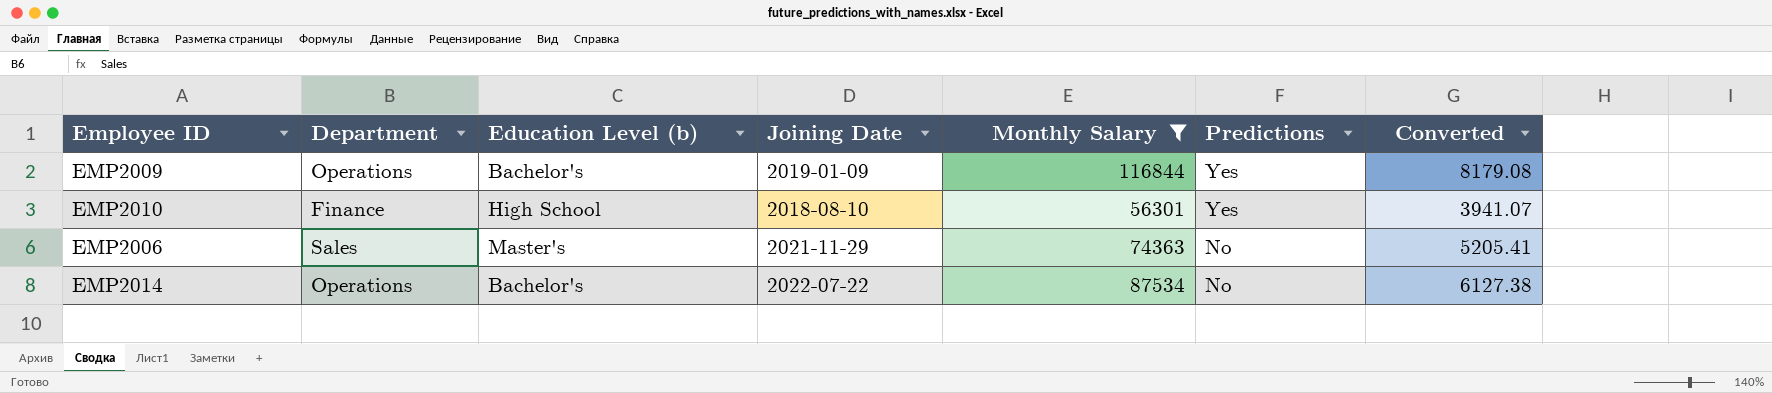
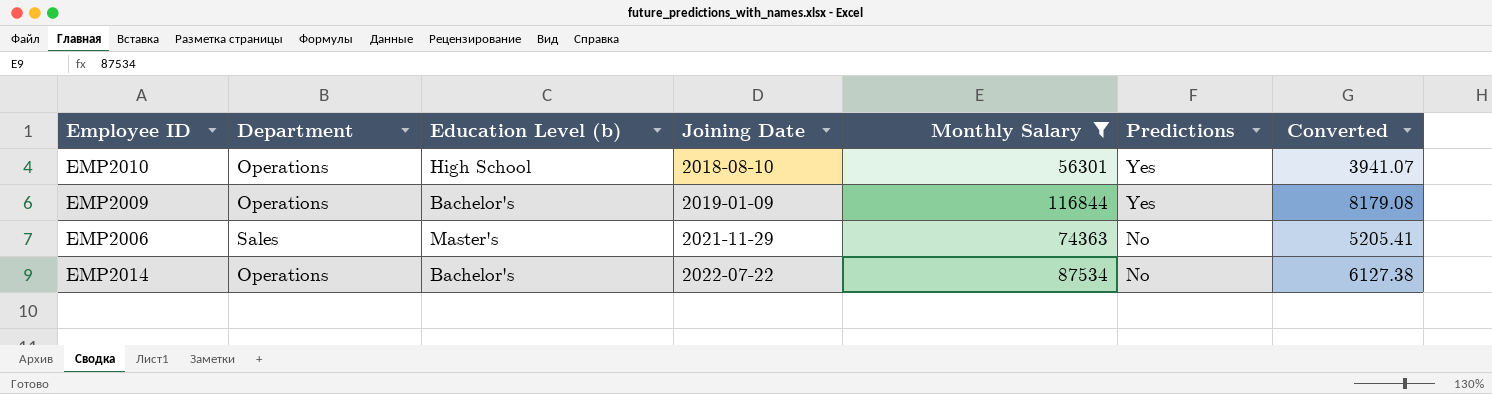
row order: Predictions descending -> Joining Date ascending
EMP2010 | Department: Finance -> Operations

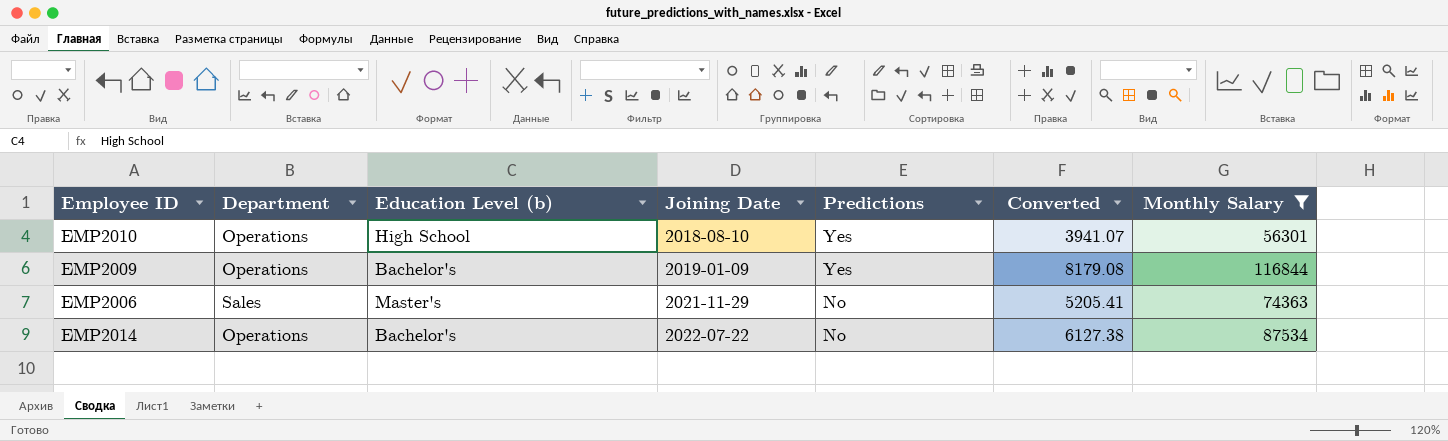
column Monthly Salary | position: 5 -> 7

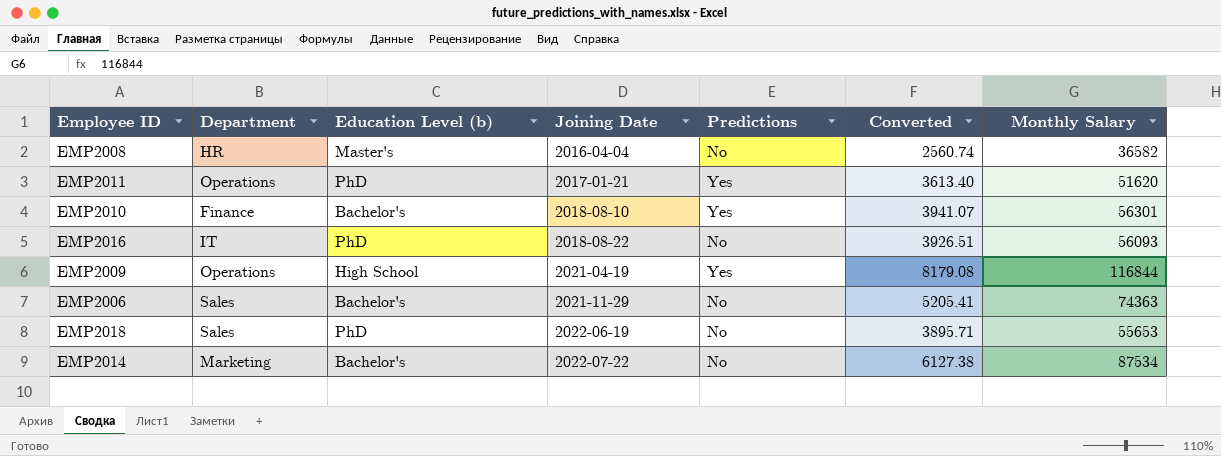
filter: Monthly Salary >= 56301 -> none
EMP2010 | Department: Operations -> Finance
EMP2010 | Education Level (b): High School -> Bachelor's
EMP2009 | Education Level (b): Bachelor's -> High School
EMP2009 | Joining Date: 2019-01-09 -> 2021-04-19
EMP2006 | Education Level (b): Master's -> Bachelor's
EMP2014 | Department: Operations -> Marketing

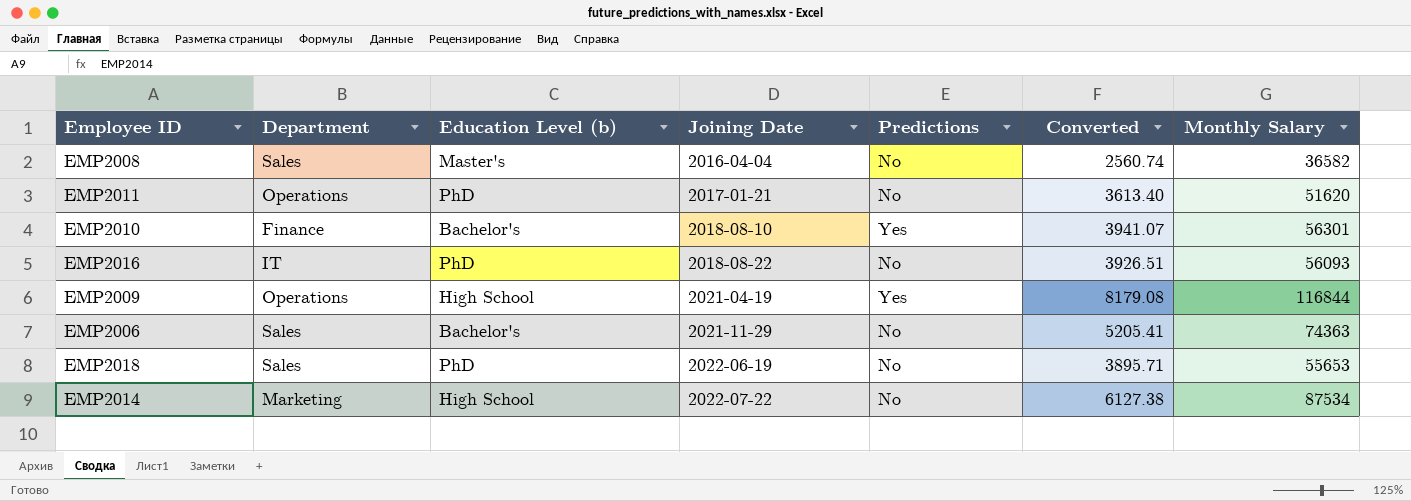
EMP2008 | Department: HR -> Sales
EMP2011 | Predictions: Yes -> No
EMP2014 | Education Level (b): Bachelor's -> High School

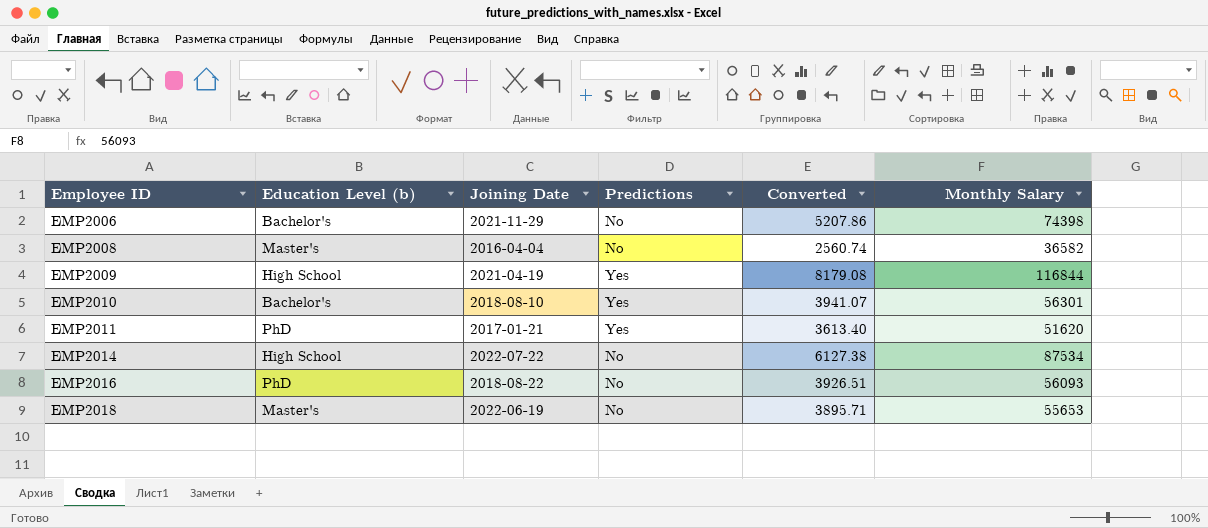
row order: Joining Date ascending -> Employee ID ascending
column Department | position: 2 -> none
EMP2006 | Converted: 5205.41 -> 5207.86
EMP2006 | Monthly Salary: 74363 -> 74398
EMP2011 | Predictions: No -> Yes
EMP2018 | Education Level (b): PhD -> Master's

